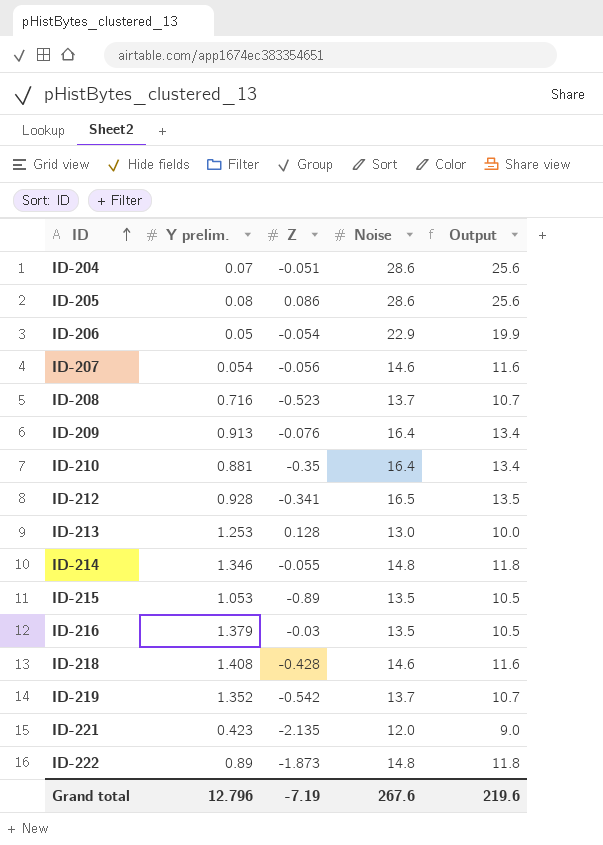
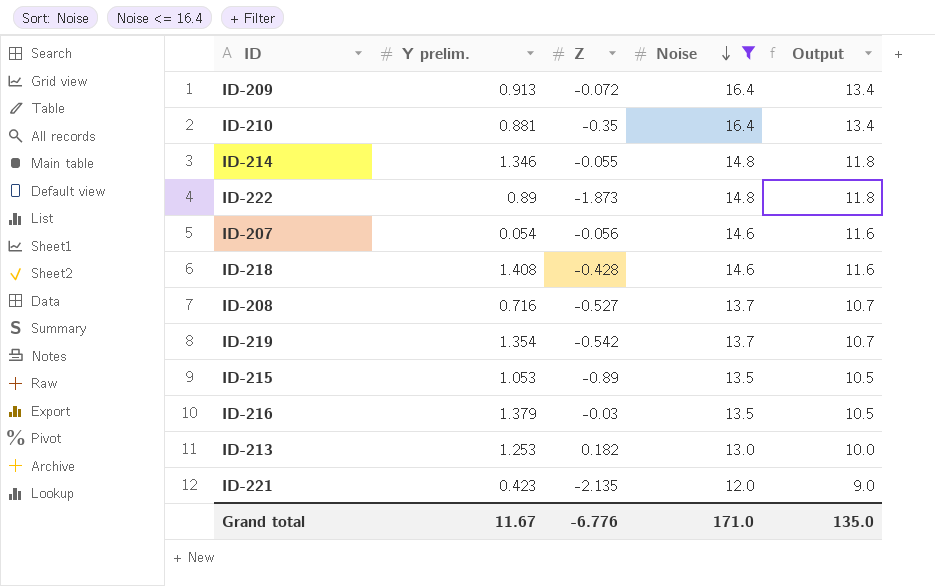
filter: none -> Noise <= 16.4
row order: ID ascending -> Noise descending
ID-209 | Z: -0.076 -> -0.072
ID-208 | Z: -0.523 -> -0.527
ID-219 | Y prelim.: 1.352 -> 1.354
ID-213 | Z: 0.128 -> 0.182
Grand total | Y prelim.: 12.796 -> 11.67
Grand total | Z: -7.19 -> -6.776
Grand total | Noise: 267.6 -> 171.0
Grand total | Output: 219.6 -> 135.0

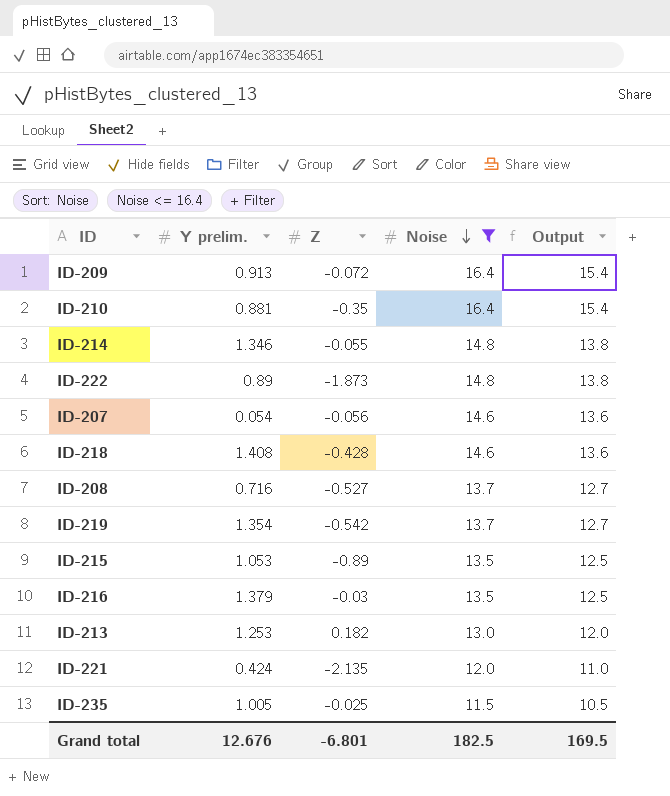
column Output | formula: [Noise] - 3 -> [Noise] - 1
ID-221 | Y prelim.: 0.423 -> 0.424
row ID-235: none -> 1.005 | -0.025 | 11.5 | 10.5
Grand total | Y prelim.: 11.67 -> 12.676
Grand total | Z: -6.776 -> -6.801
Grand total | Noise: 171.0 -> 182.5
Grand total | Output: 135.0 -> 169.5

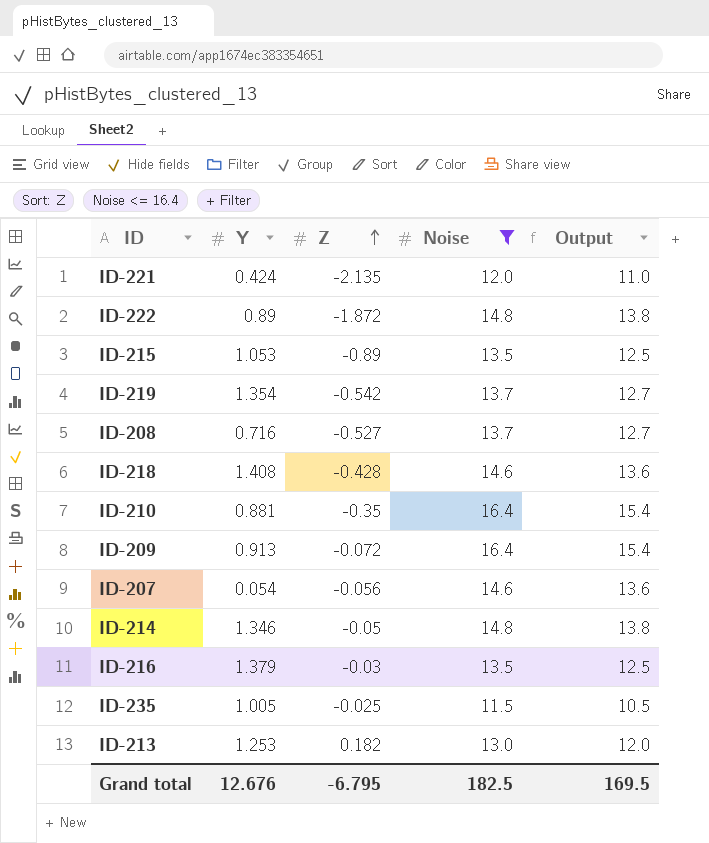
row order: Noise descending -> Z ascending
column name: Y prelim. -> Y
ID-222 | Z: -1.873 -> -1.872
ID-214 | Z: -0.055 -> -0.05
Grand total | Z: -6.801 -> -6.795

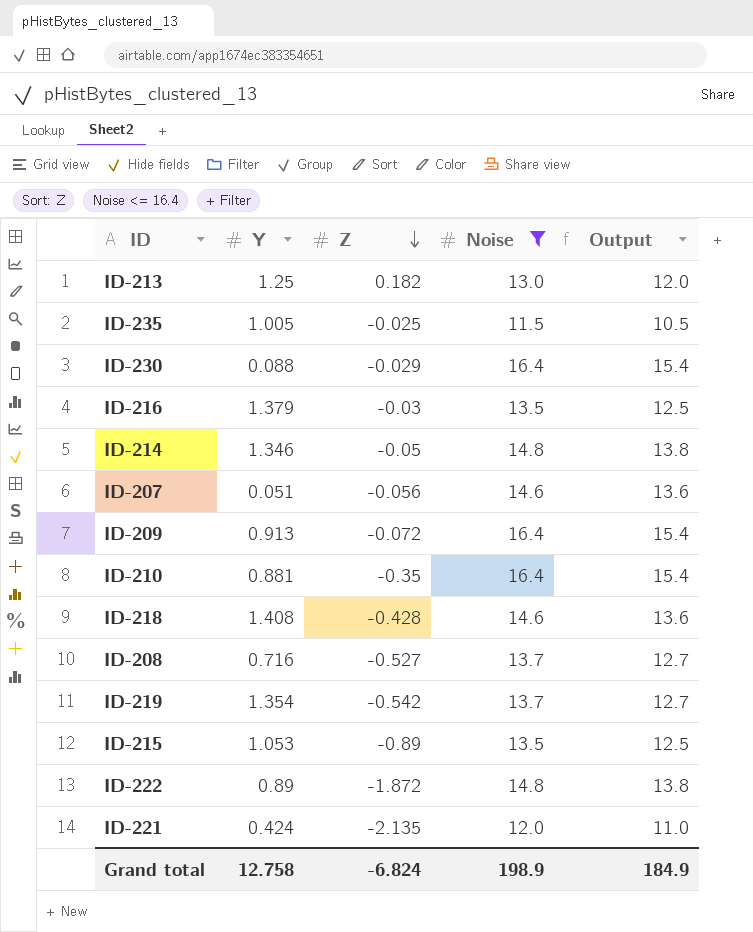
row order: Z ascending -> Z descending
ID-213 | Y: 1.253 -> 1.25
row ID-230: none -> 0.088 | -0.029 | 16.4 | 15.4
ID-207 | Y: 0.054 -> 0.051
Grand total | Y: 12.676 -> 12.758
Grand total | Z: -6.795 -> -6.824
Grand total | Noise: 182.5 -> 198.9
Grand total | Output: 169.5 -> 184.9

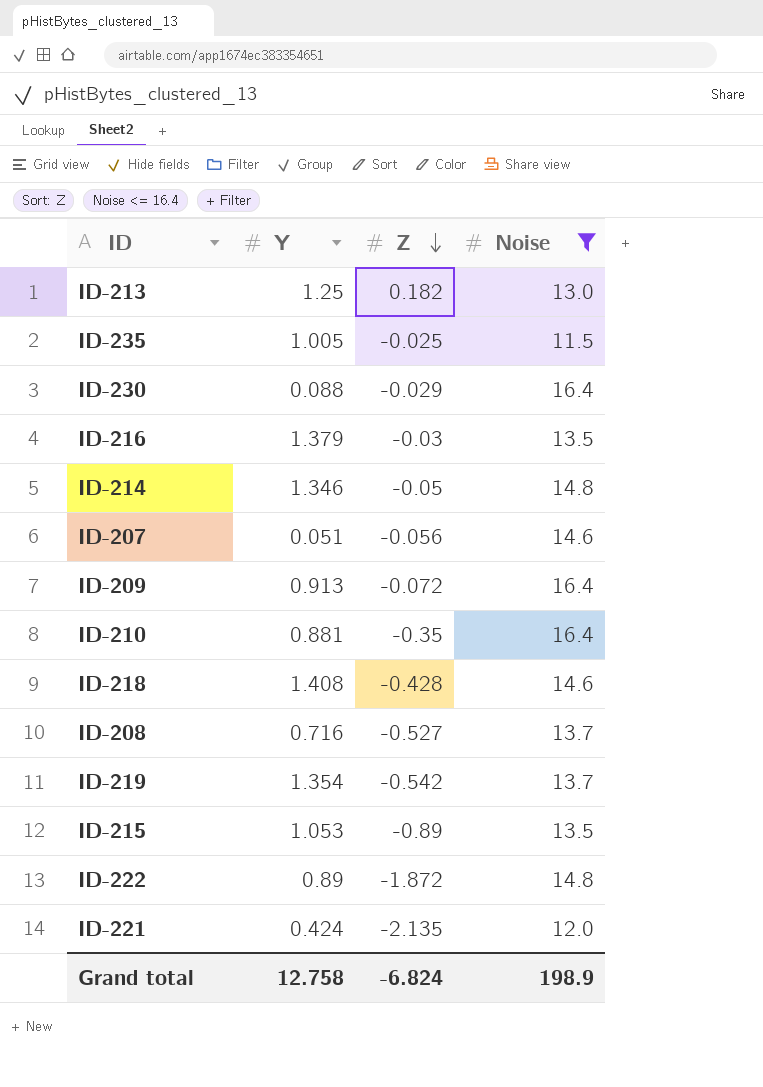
column Output | formula: [Noise] - 1 -> none

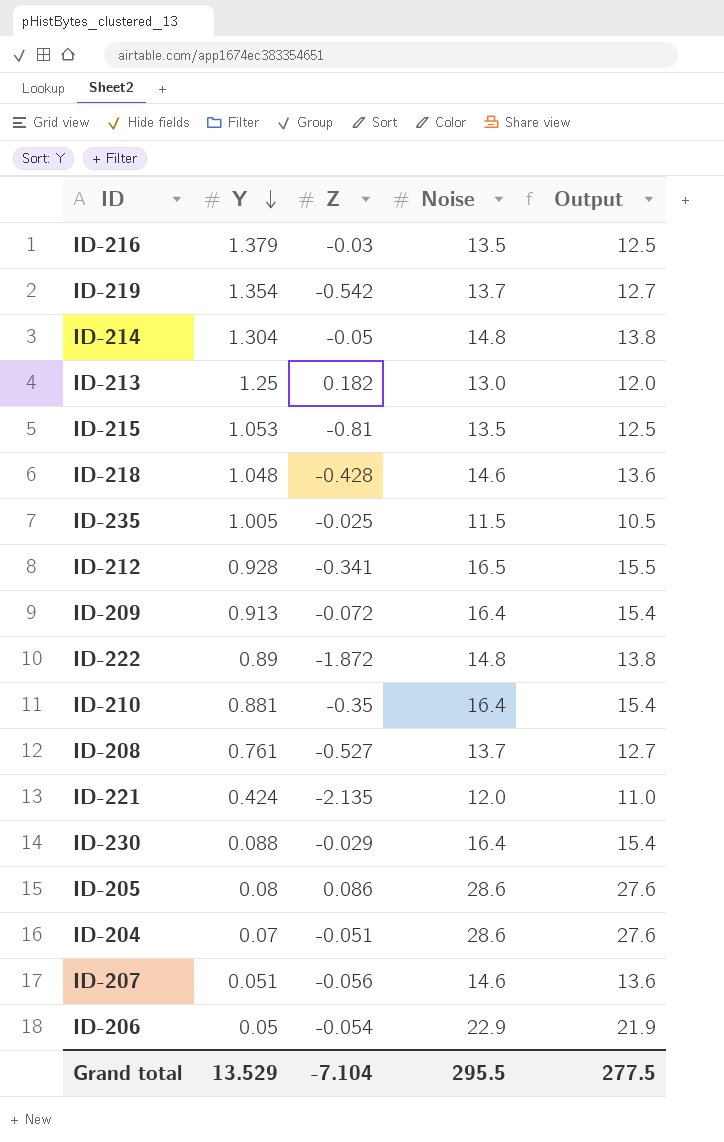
filter: Noise <= 16.4 -> none
row order: Z descending -> Y descending
column Output | formula: none -> [Noise] - 1
ID-214 | Y: 1.346 -> 1.304
ID-215 | Z: -0.89 -> -0.81
ID-218 | Y: 1.408 -> 1.048
ID-208 | Y: 0.716 -> 0.761
Grand total | Y: 12.758 -> 13.529
Grand total | Z: -6.824 -> -7.104
Grand total | Noise: 198.9 -> 295.5

